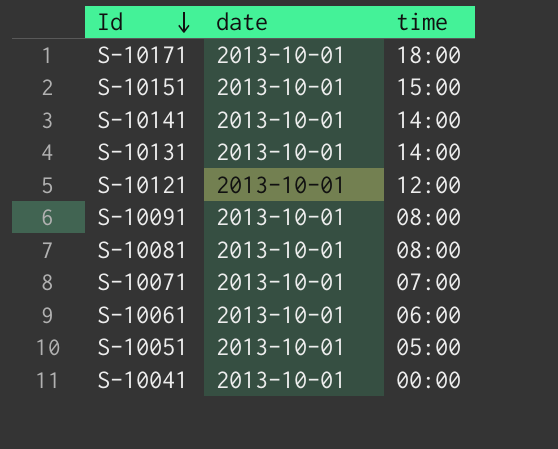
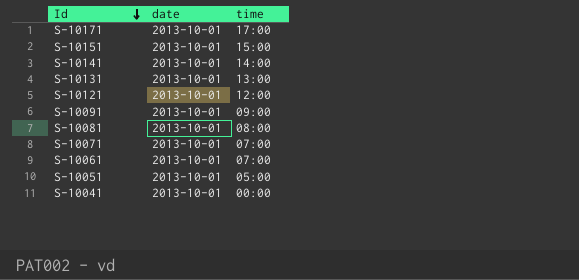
S-10171 | time: 18:00 -> 17:00
S-10131 | time: 14:00 -> 13:00
S-10091 | time: 08:00 -> 09:00
S-10061 | time: 06:00 -> 07:00

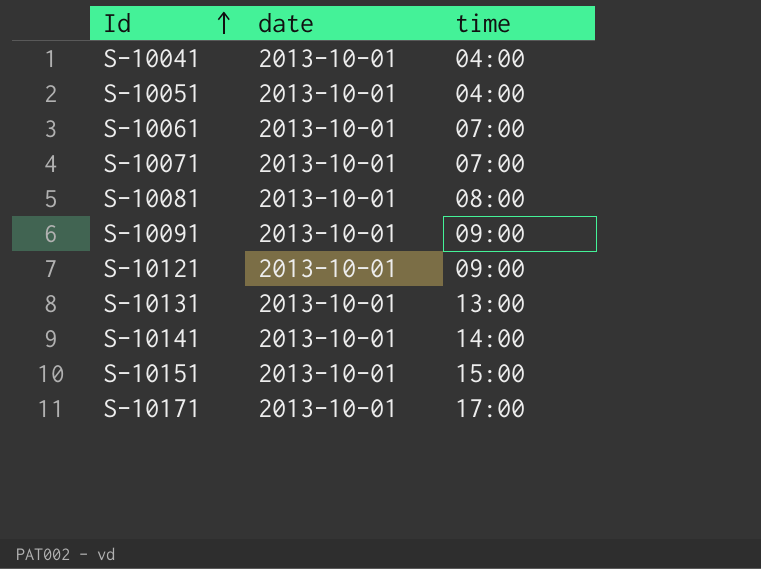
row order: Id descending -> Id ascending
S-10041 | time: 00:00 -> 04:00
S-10051 | time: 05:00 -> 04:00
S-10121 | time: 12:00 -> 09:00

